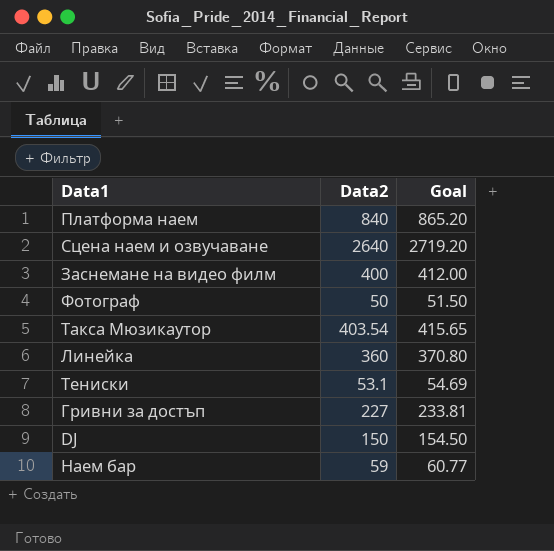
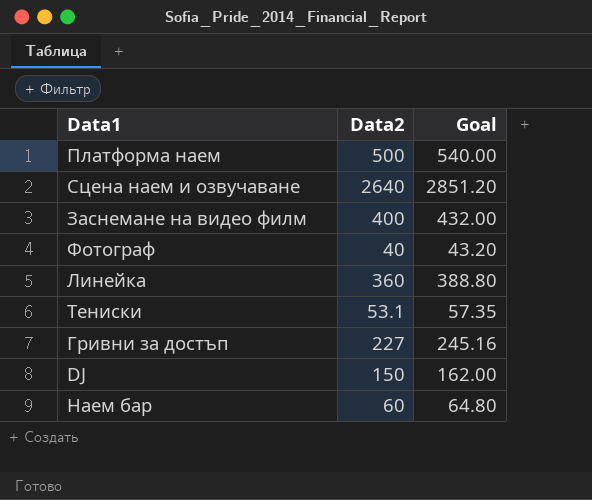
column Goal | formula: [Data2] * 1.03 -> [Data2] * 1.08
row Такса Мюзикаутор: 403.54 | 415.65 -> none
Платформа наем | Data2: 840 -> 500
Фотограф | Data2: 50 -> 40
Наем бар | Data2: 59 -> 60

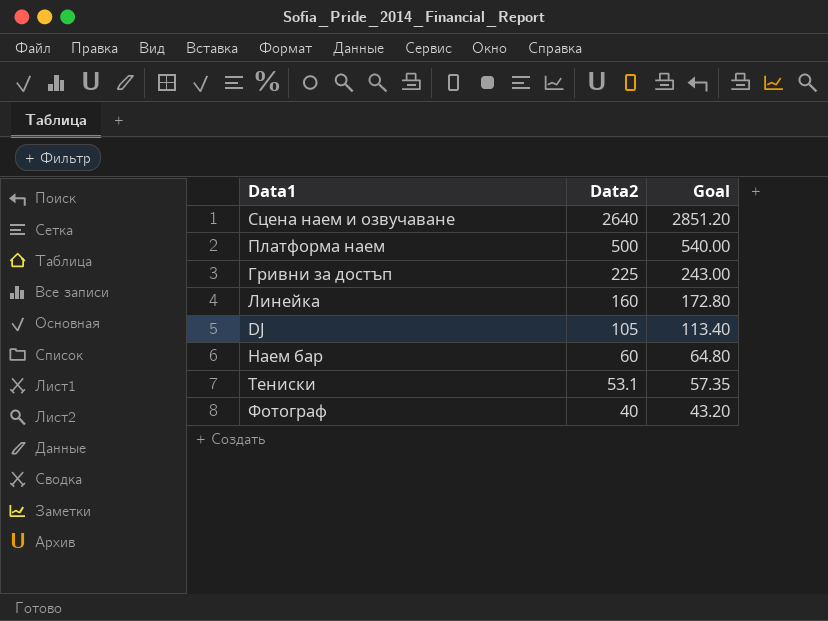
row order: none -> Data2 descending
row Заснемане на видео филм: 400 | 432.00 -> none
Гривни за достъп | Data2: 227 -> 225
Гривни за достъп | Goal: 245.16 -> 243.00
Линейка | Data2: 360 -> 160
Линейка | Goal: 388.80 -> 172.80
DJ | Data2: 150 -> 105
DJ | Goal: 162.00 -> 113.40

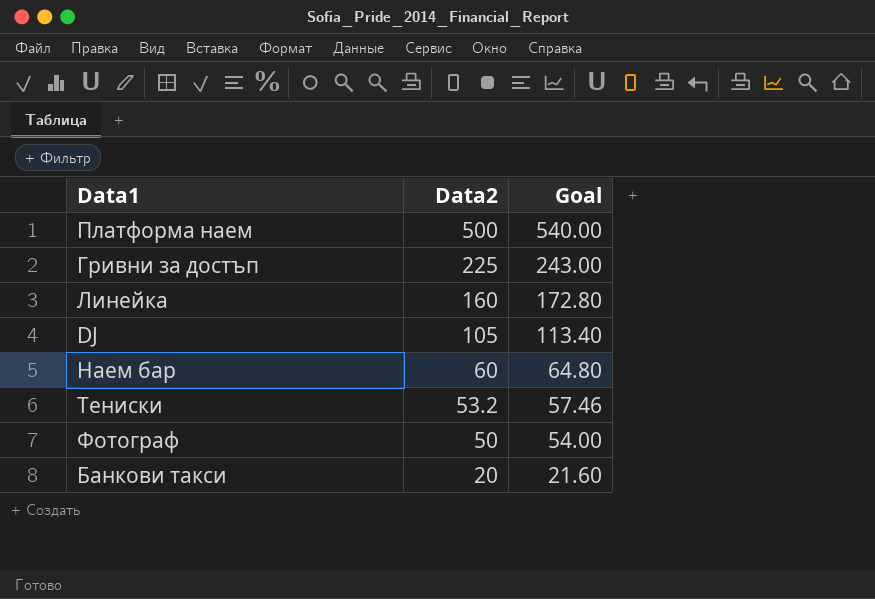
row Сцена наем и озвучаване: 2640 | 2851.20 -> none
Тениски | Data2: 53.1 -> 53.2
Тениски | Goal: 57.35 -> 57.46
Фотограф | Data2: 40 -> 50
Фотограф | Goal: 43.20 -> 54.00
row Банкови такси: none -> 20 | 21.60

